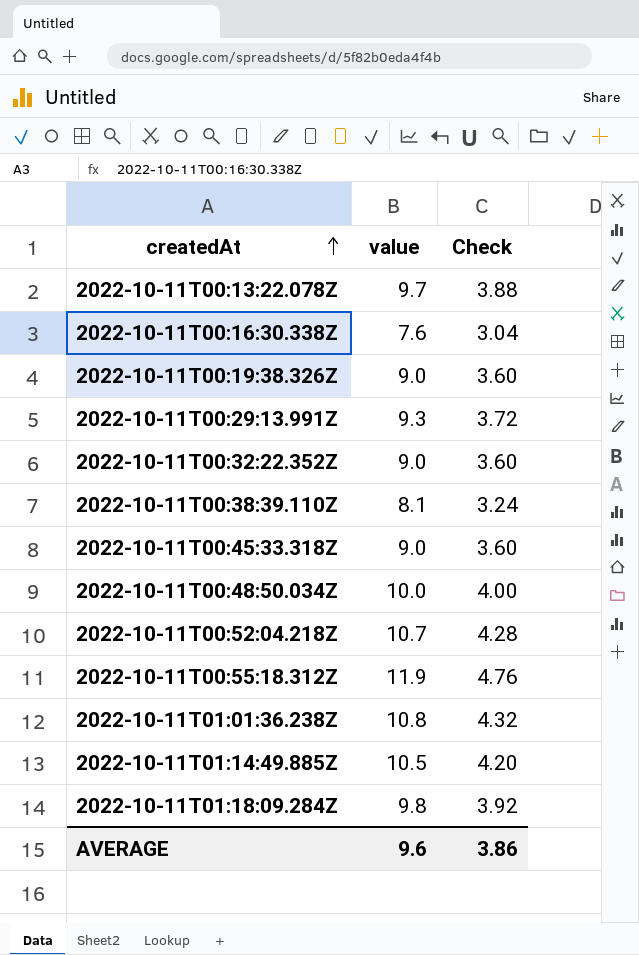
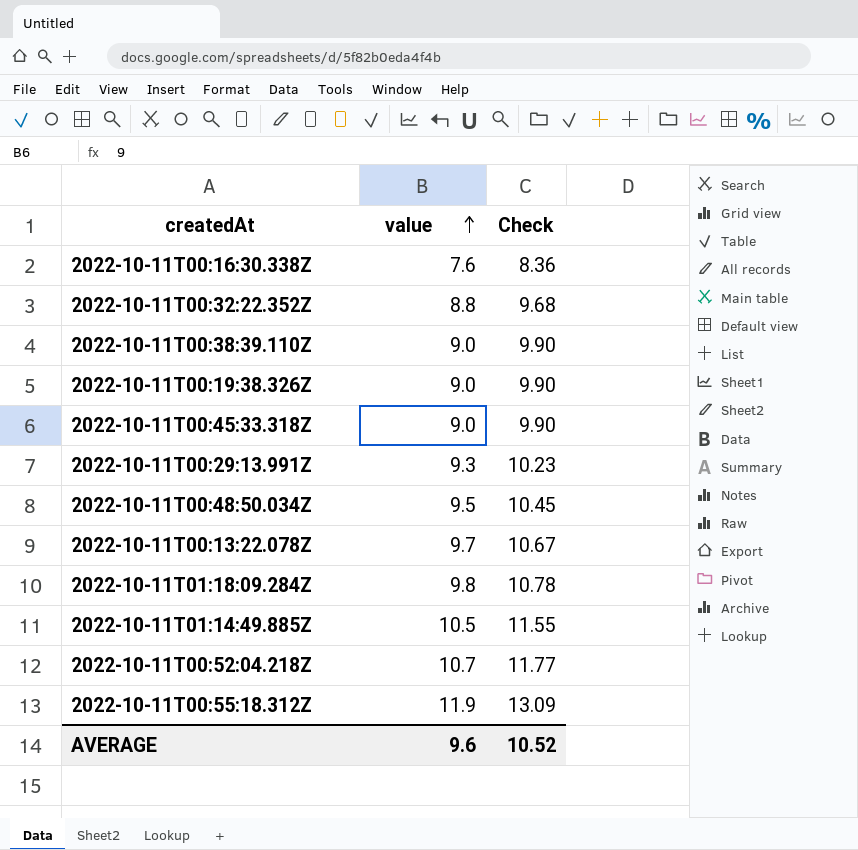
row order: createdAt ascending -> value ascending
column Check | formula: [value] * 0.4 -> [value] * 1.1
row 2022-10-11T01:01:36.238Z: 10.8 | 4.32 -> none
2022-10-11T00:32:22.352Z | value: 9.0 -> 8.8
2022-10-11T00:38:39.110Z | value: 8.1 -> 9.0
2022-10-11T00:48:50.034Z | value: 10.0 -> 9.5
AVERAGE | Check: 3.86 -> 10.52

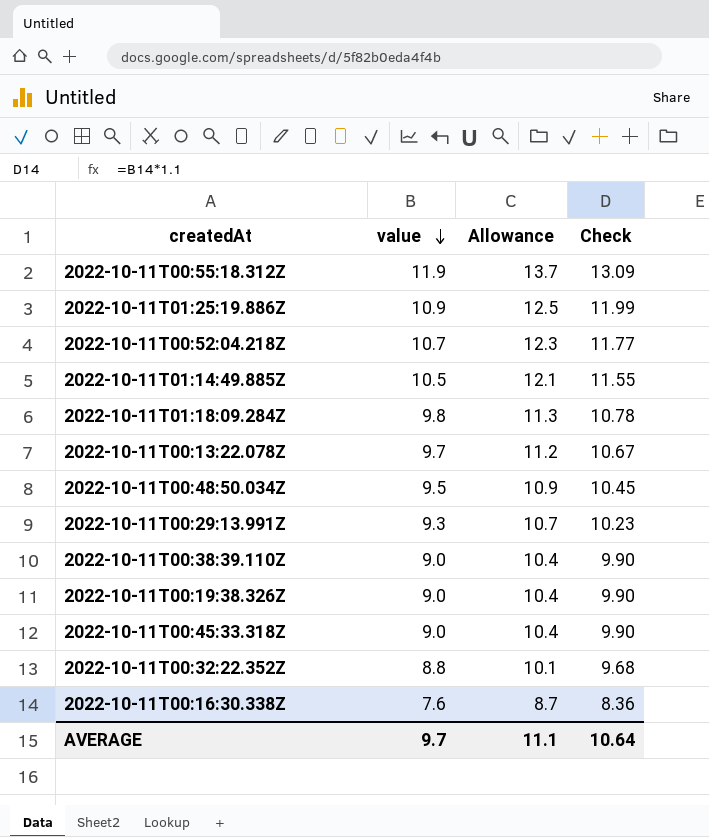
row order: value ascending -> value descending
column Allowance | formula: none -> [value] * 1.15
row 2022-10-11T01:25:19.886Z: none -> 10.9 | 12.5 | 11.99
AVERAGE | value: 9.6 -> 9.7
AVERAGE | Check: 10.52 -> 10.64

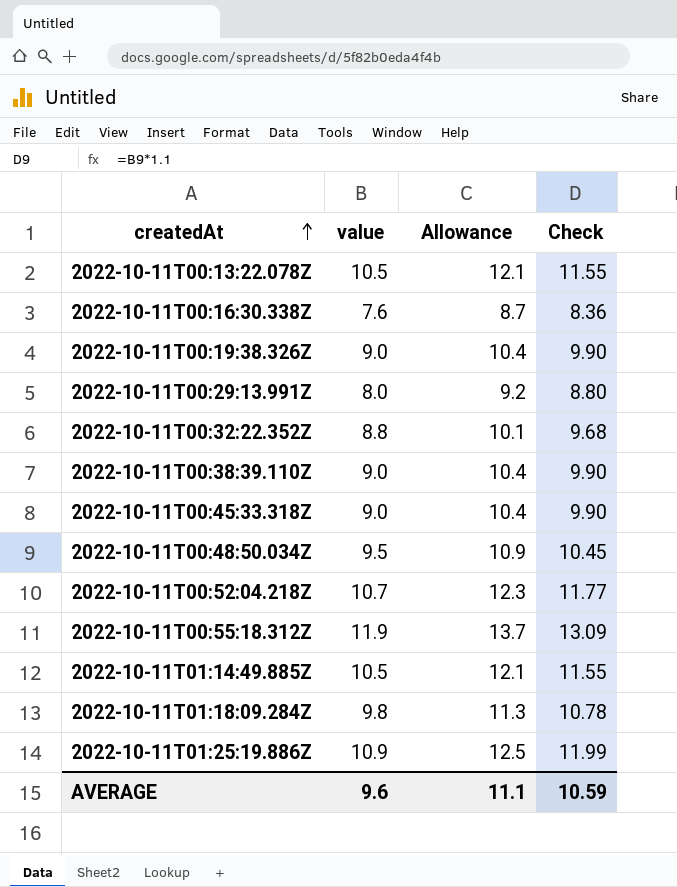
row order: value descending -> createdAt ascending
2022-10-11T00:13:22.078Z | value: 9.7 -> 10.5
2022-10-11T00:13:22.078Z | Allowance: 11.2 -> 12.1
2022-10-11T00:13:22.078Z | Check: 10.67 -> 11.55
2022-10-11T00:29:13.991Z | value: 9.3 -> 8.0
2022-10-11T00:29:13.991Z | Allowance: 10.7 -> 9.2
2022-10-11T00:29:13.991Z | Check: 10.23 -> 8.80
AVERAGE | value: 9.7 -> 9.6
AVERAGE | Check: 10.64 -> 10.59

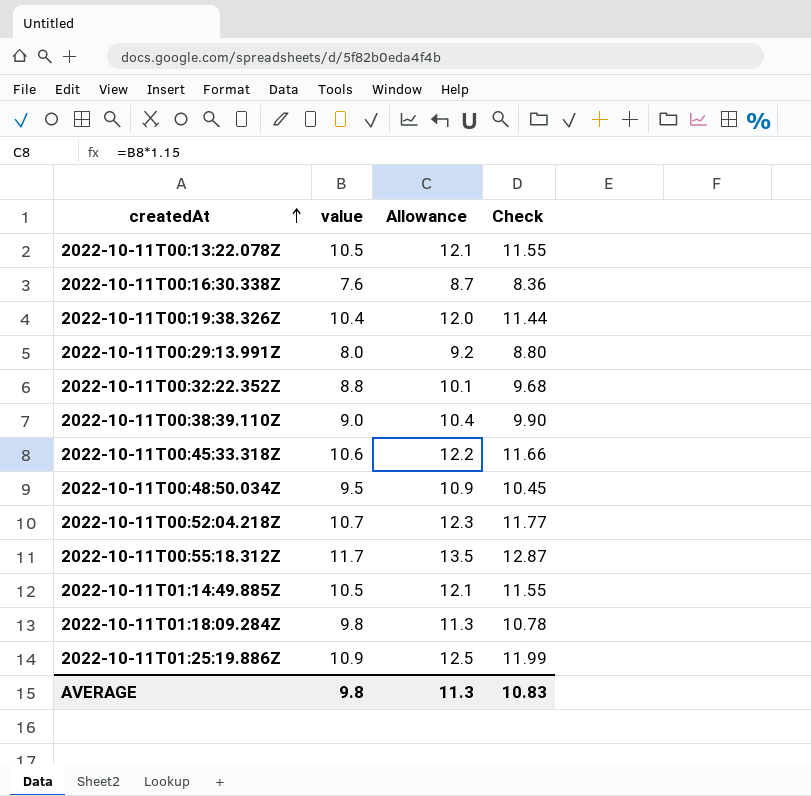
2022-10-11T00:19:38.326Z | value: 9.0 -> 10.4
2022-10-11T00:19:38.326Z | Allowance: 10.4 -> 12.0
2022-10-11T00:19:38.326Z | Check: 9.90 -> 11.44
2022-10-11T00:45:33.318Z | value: 9.0 -> 10.6
2022-10-11T00:45:33.318Z | Allowance: 10.4 -> 12.2
2022-10-11T00:45:33.318Z | Check: 9.90 -> 11.66
2022-10-11T00:55:18.312Z | value: 11.9 -> 11.7
2022-10-11T00:55:18.312Z | Allowance: 13.7 -> 13.5
2022-10-11T00:55:18.312Z | Check: 13.09 -> 12.87
AVERAGE | value: 9.6 -> 9.8
AVERAGE | Allowance: 11.1 -> 11.3
AVERAGE | Check: 10.59 -> 10.83

